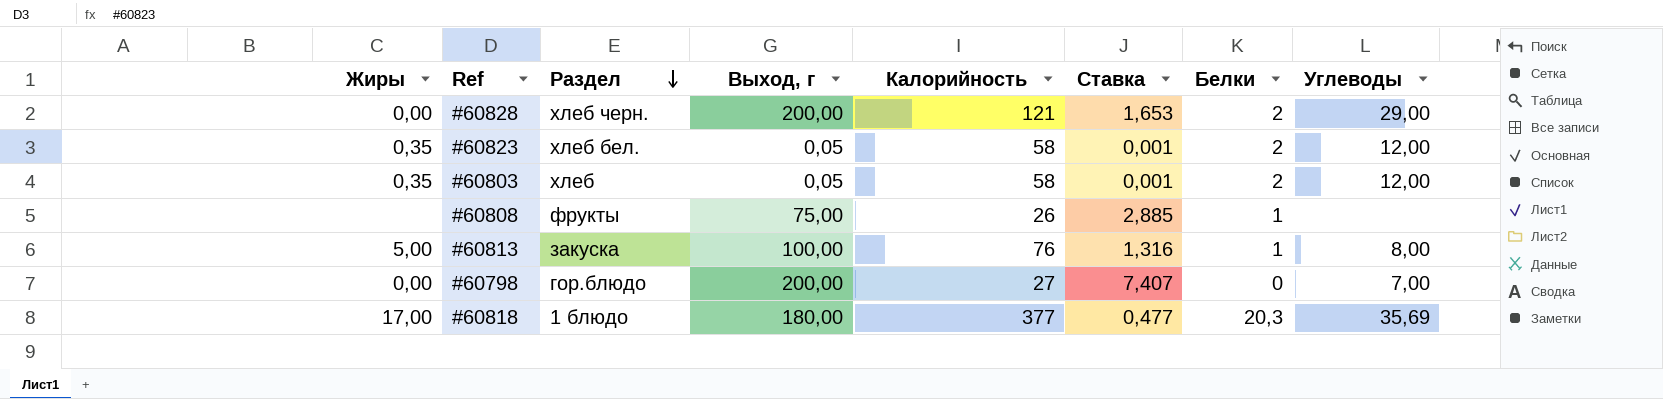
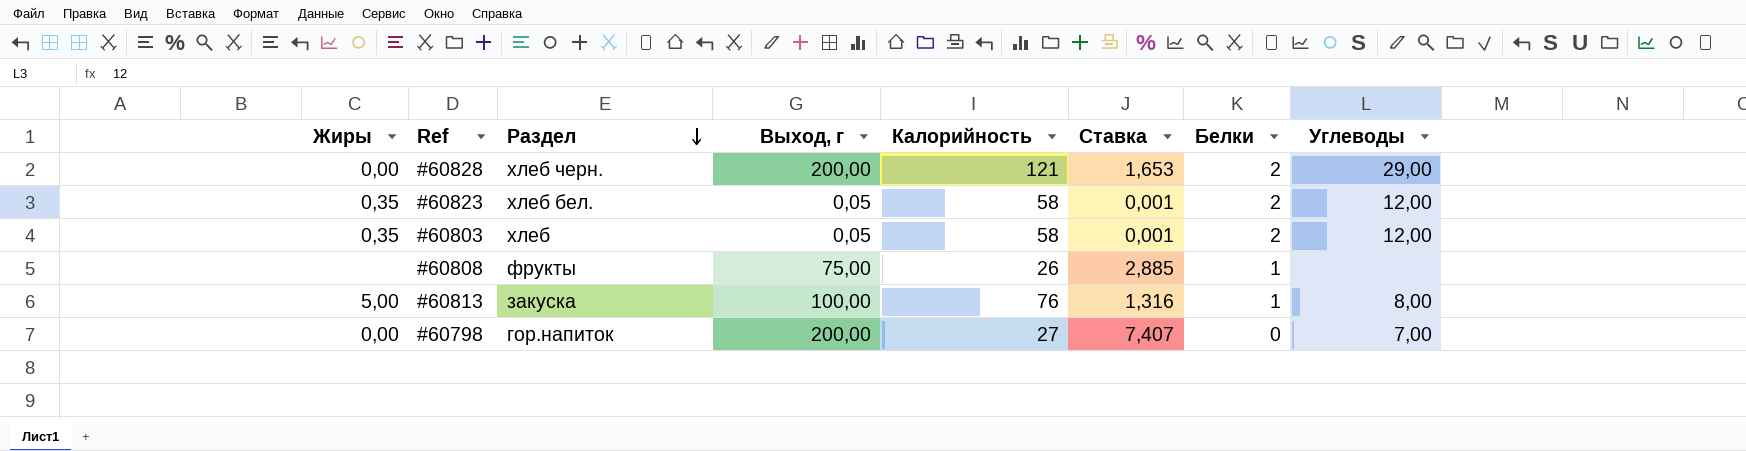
row #60818: 17,00 | 1 блюдо | 180,00 | 377 | 0,477 | 20,3 | 35,69 -> none
#60798 | Раздел: гор.блюдо -> гор.напиток

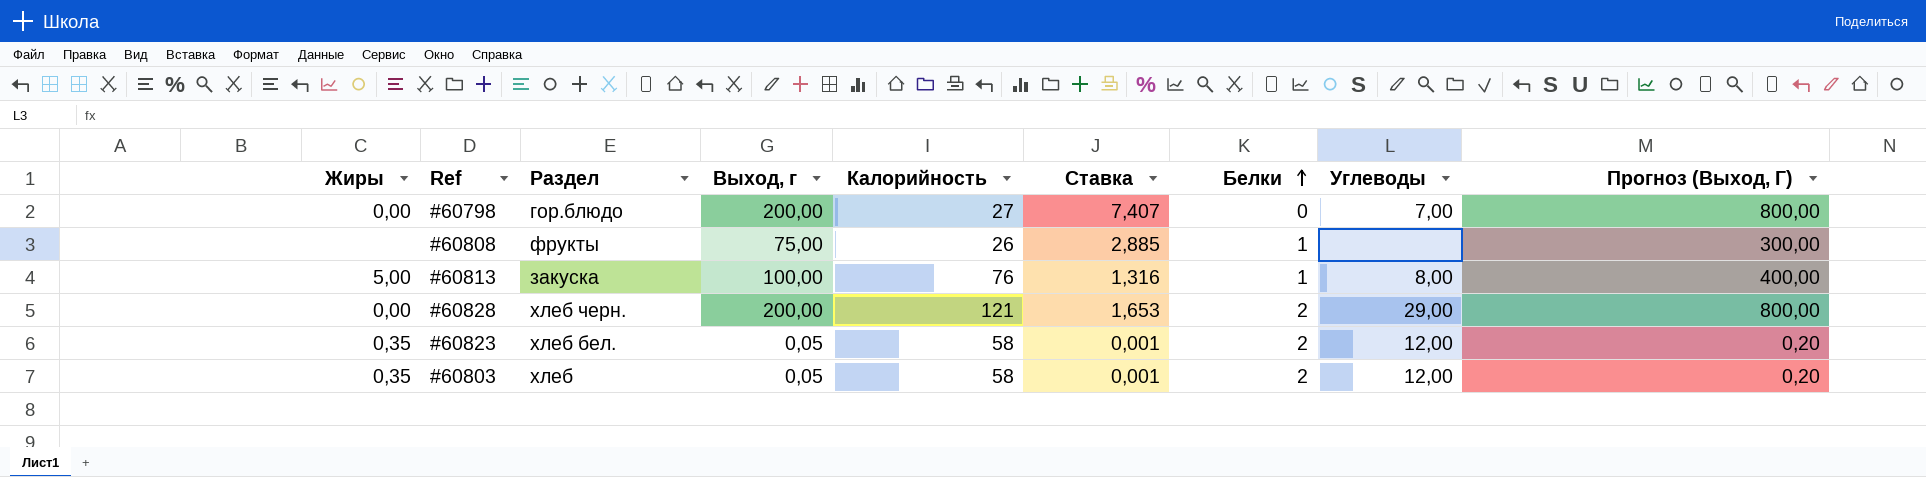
row order: Раздел descending -> Белки ascending
column Прогноз (Выход, Г) | formula: none -> [Выход, г] * 4
#60798 | Раздел: гор.напиток -> гор.блюдо

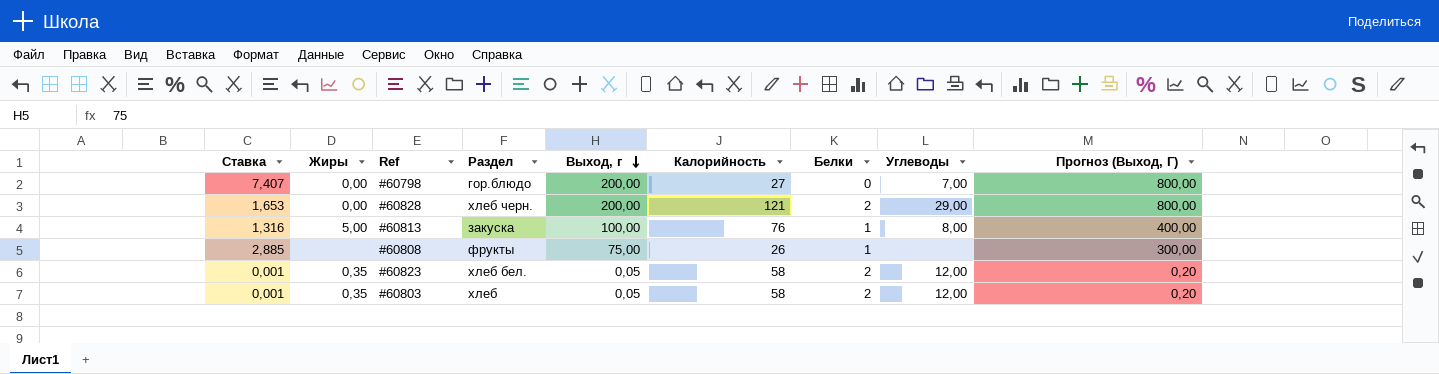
row order: Белки ascending -> Выход, г descending
column Ставка | position: 6 -> 1

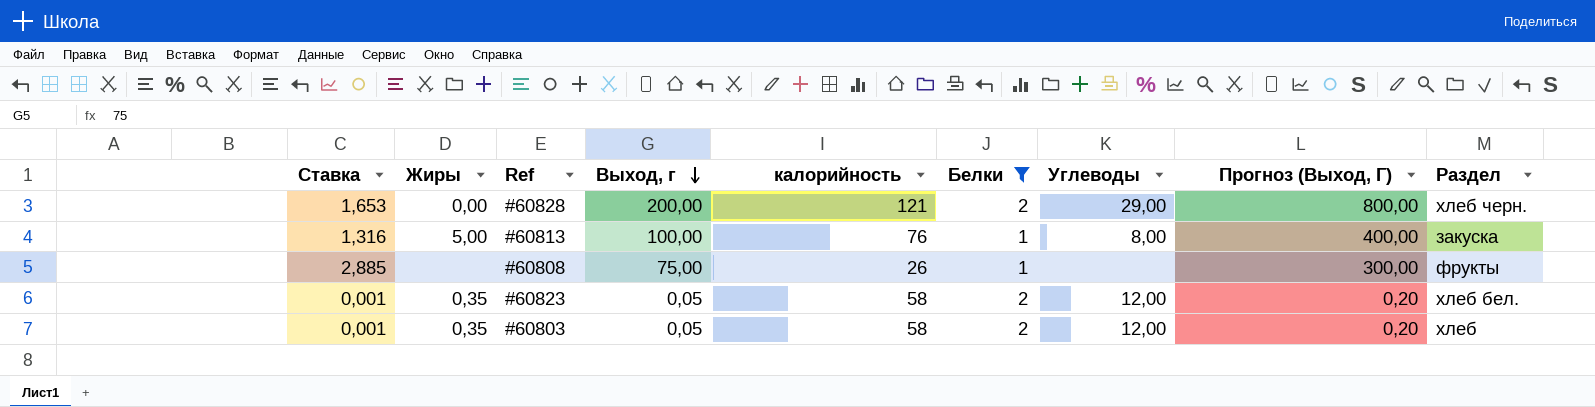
filter: none -> Белки != 0
column name: Калорийность -> калорийность
column Раздел | position: 4 -> 9

